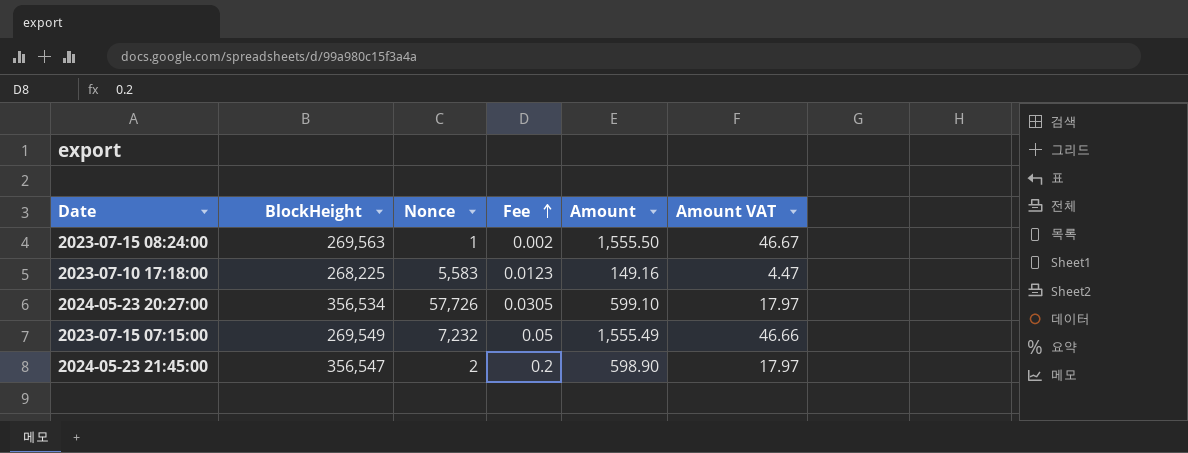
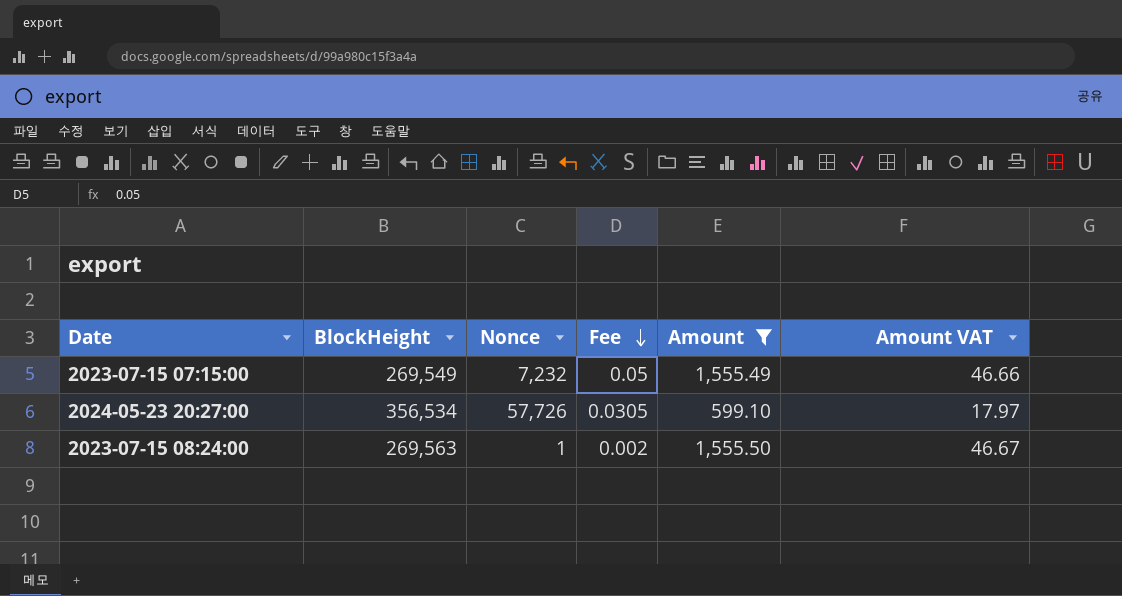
filter: none -> Amount >= 599.10
row order: Fee ascending -> Fee descending

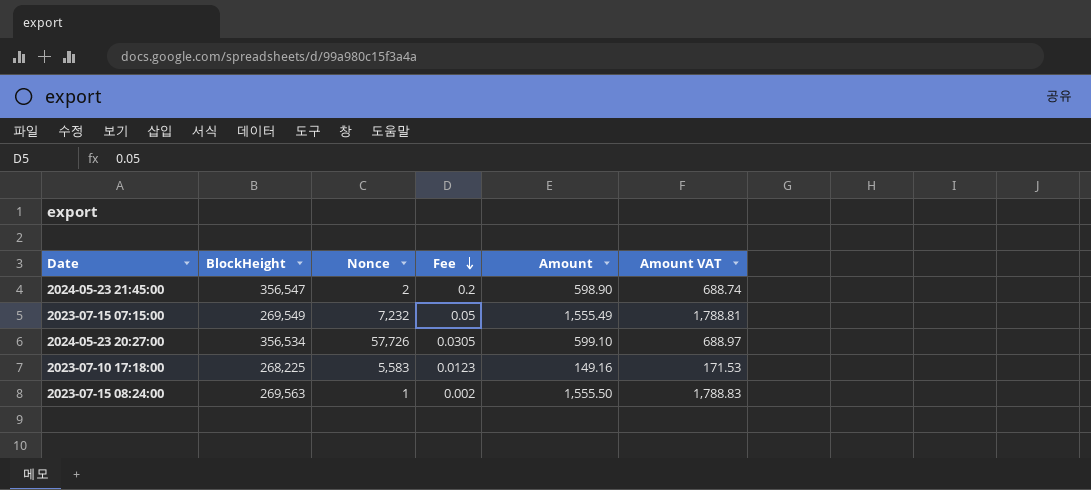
filter: Amount >= 599.10 -> none
column Amount VAT | formula: [Amount] * 0.03 -> [Amount] * 1.15

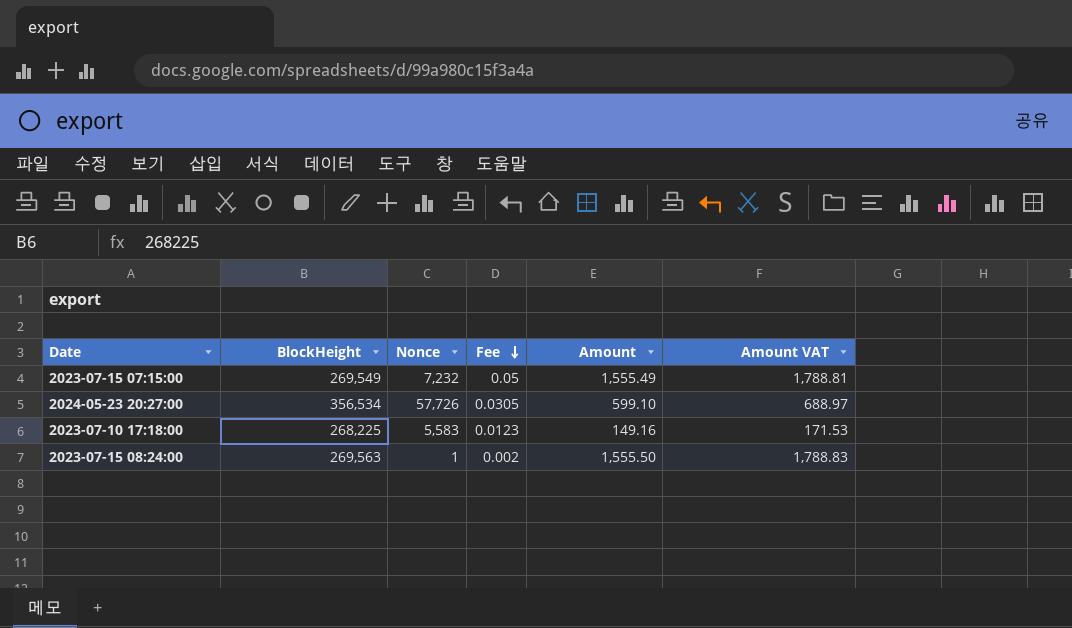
row 2024-05-23 21:45:00: 356,547 | 2 | 0.2 | 598.90 | 688.74 -> none

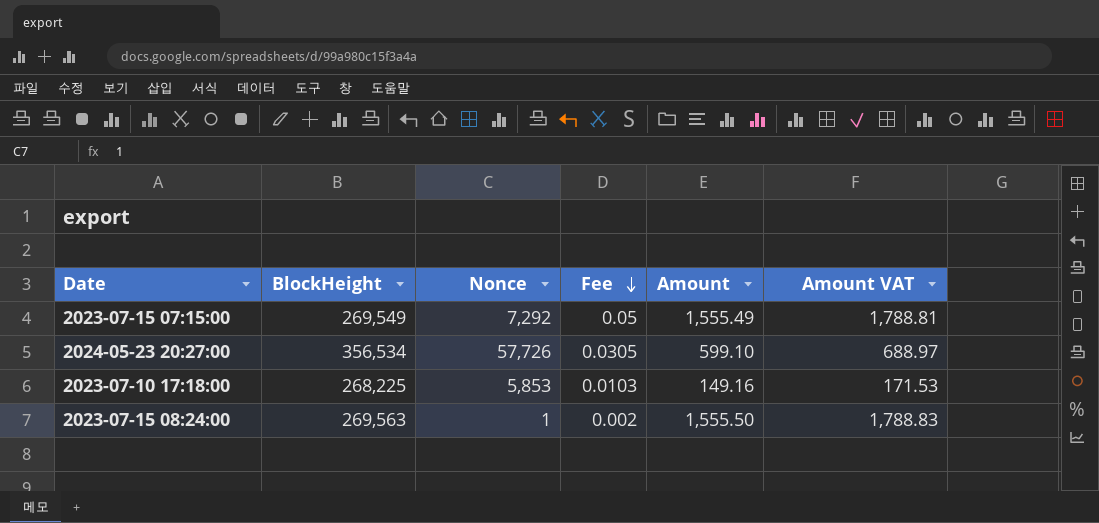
2023-07-15 07:15:00 | Nonce: 7,232 -> 7,292
2023-07-10 17:18:00 | Nonce: 5,583 -> 5,853
2023-07-10 17:18:00 | Fee: 0.0123 -> 0.0103

